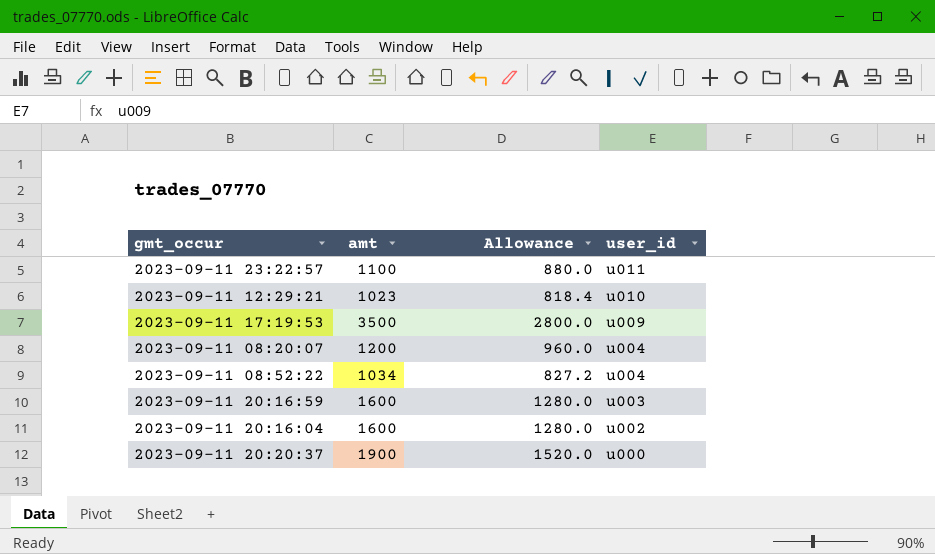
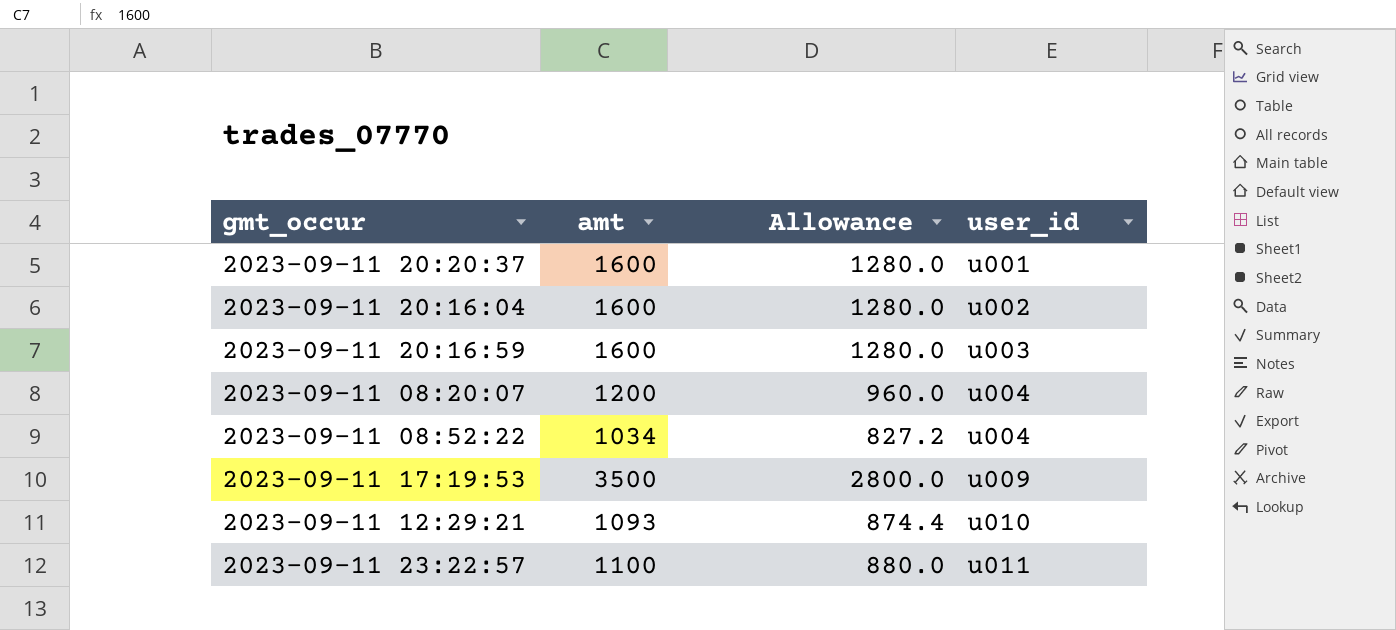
row order: user_id descending -> user_id ascending
2023-09-11 20:20:37 | amt: 1900 -> 1600
2023-09-11 20:20:37 | Allowance: 1520.0 -> 1280.0
2023-09-11 20:20:37 | user_id: u000 -> u001
2023-09-11 12:29:21 | amt: 1023 -> 1093
2023-09-11 12:29:21 | Allowance: 818.4 -> 874.4

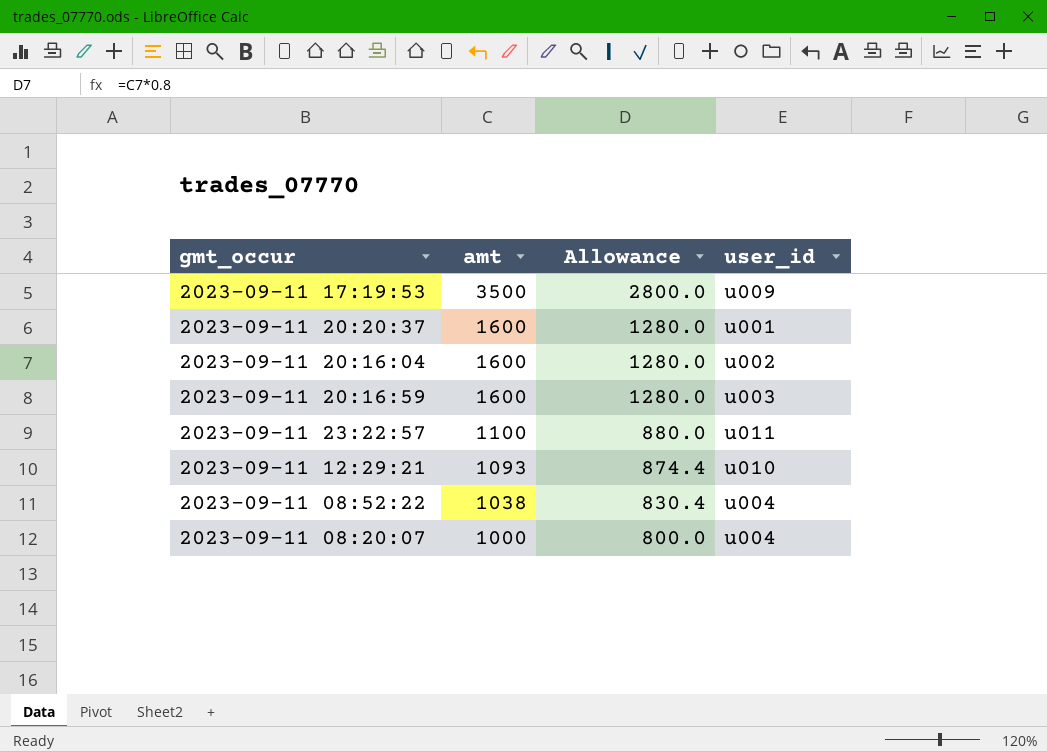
row order: user_id ascending -> amt descending
2023-09-11 08:52:22 | amt: 1034 -> 1038
2023-09-11 08:52:22 | Allowance: 827.2 -> 830.4
2023-09-11 08:20:07 | amt: 1200 -> 1000
2023-09-11 08:20:07 | Allowance: 960.0 -> 800.0

